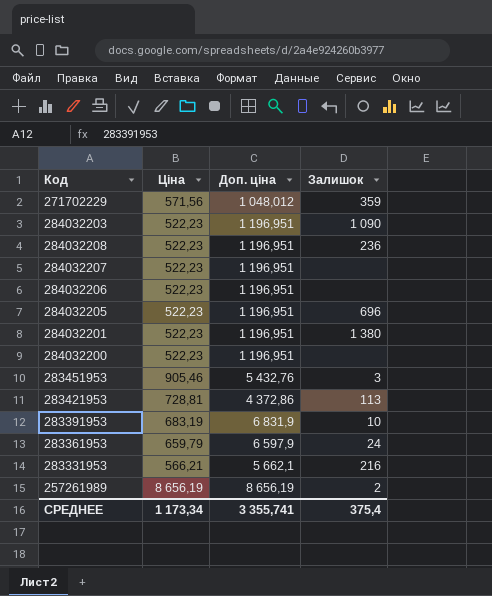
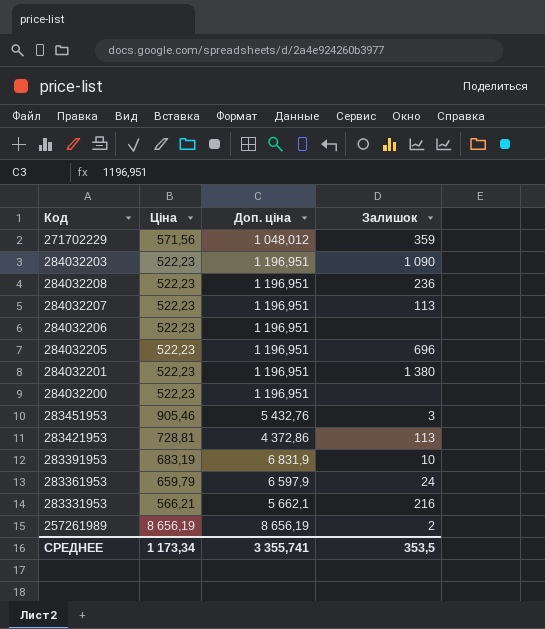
284032207 | Залишок: none -> 113
СРЕДНЕЕ | Залишок: 375,4 -> 353,5

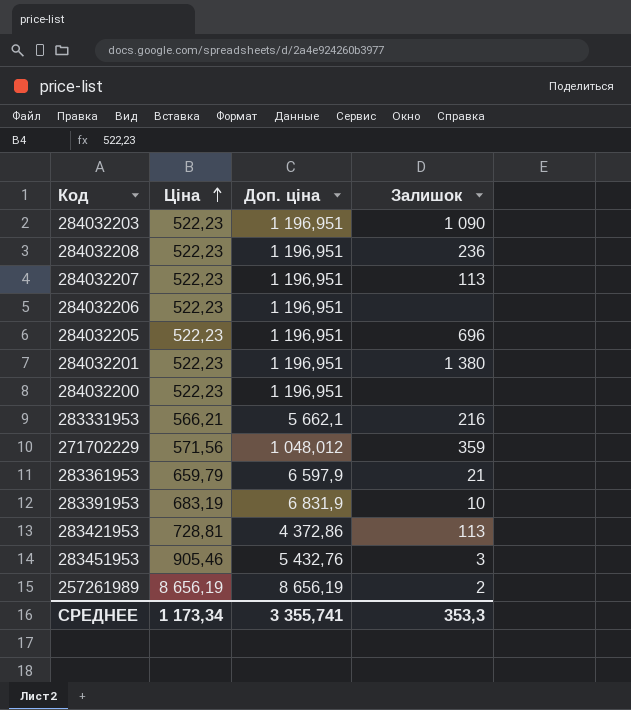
row order: none -> Ціна ascending
283361953 | Залишок: 24 -> 21
СРЕДНЕЕ | Залишок: 353,5 -> 353,3

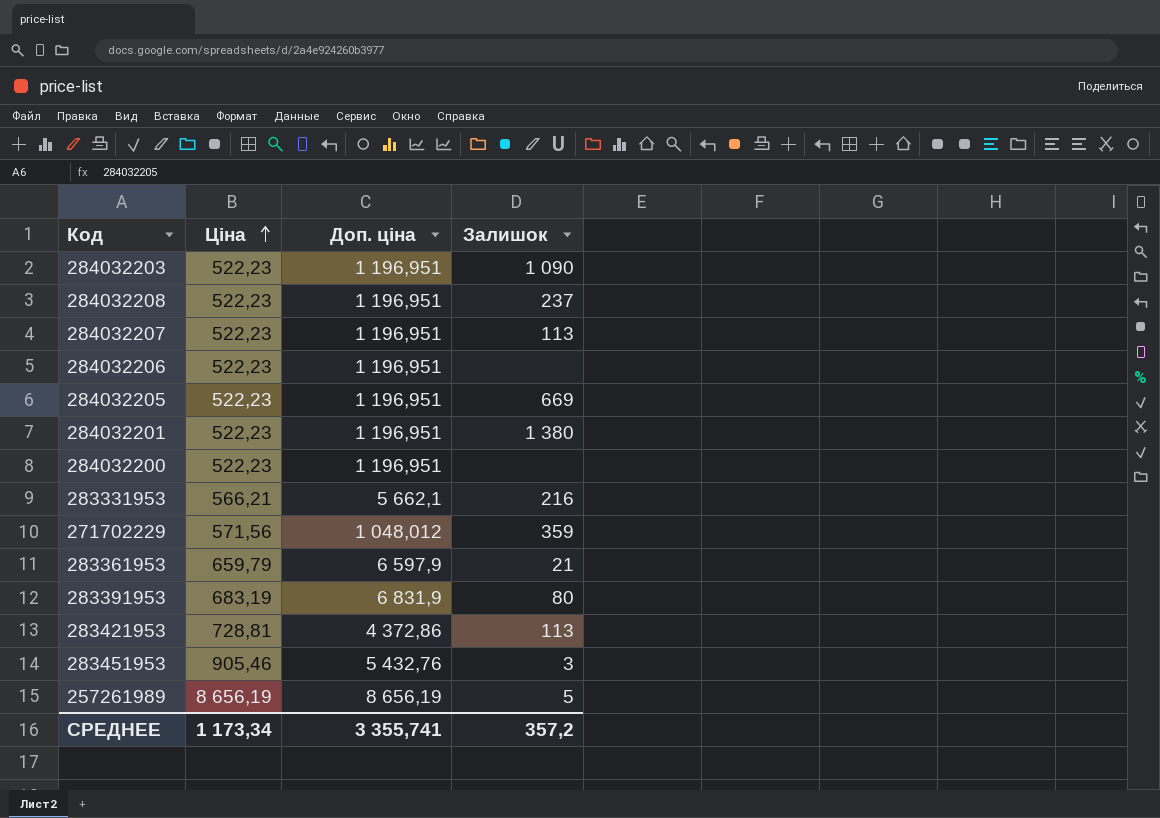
284032208 | Залишок: 236 -> 237
284032205 | Залишок: 696 -> 669
283391953 | Залишок: 10 -> 80
257261989 | Залишок: 2 -> 5
СРЕДНЕЕ | Залишок: 353,3 -> 357,2

